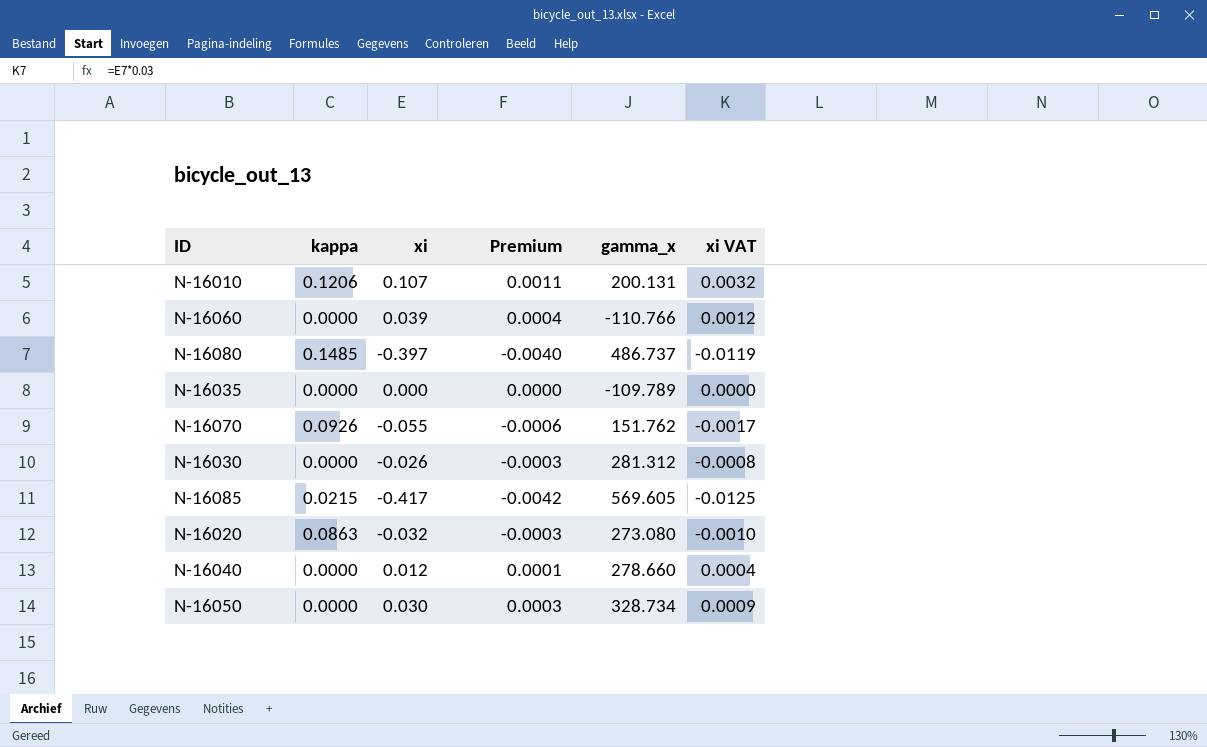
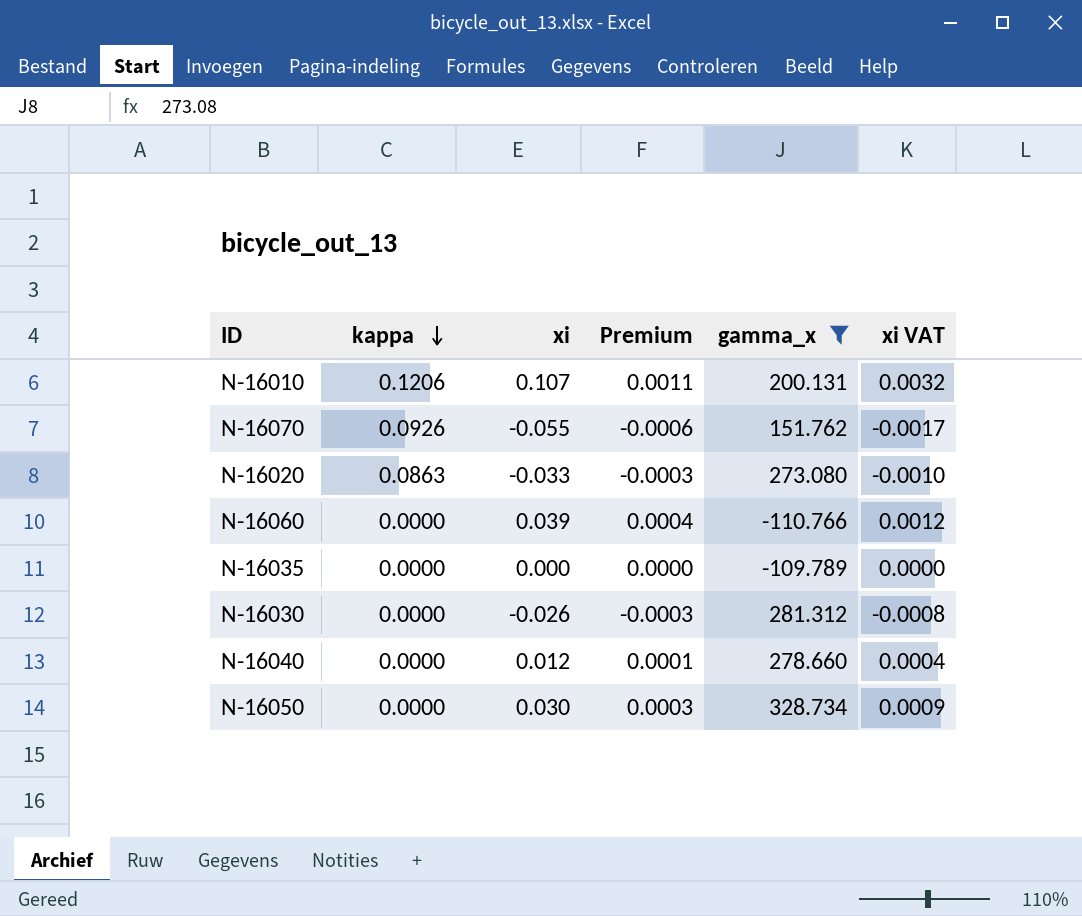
filter: none -> gamma_x <= 328.734
row order: none -> kappa descending
N-16020 | xi: -0.032 -> -0.033

